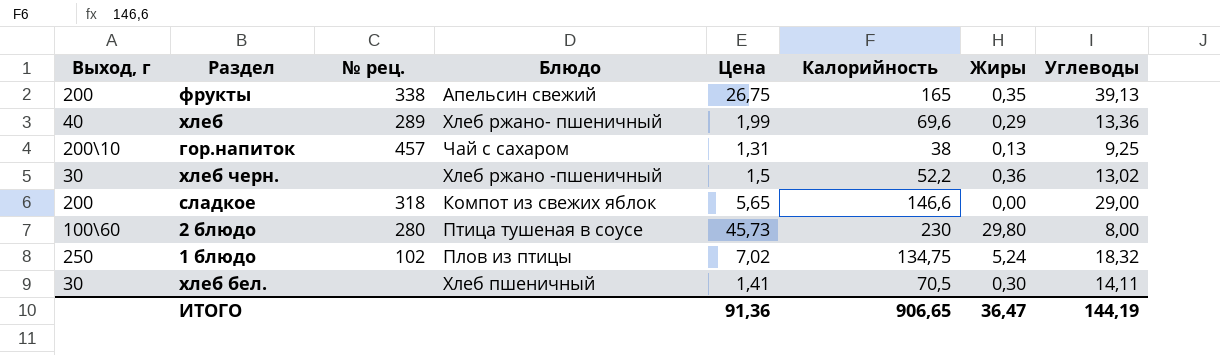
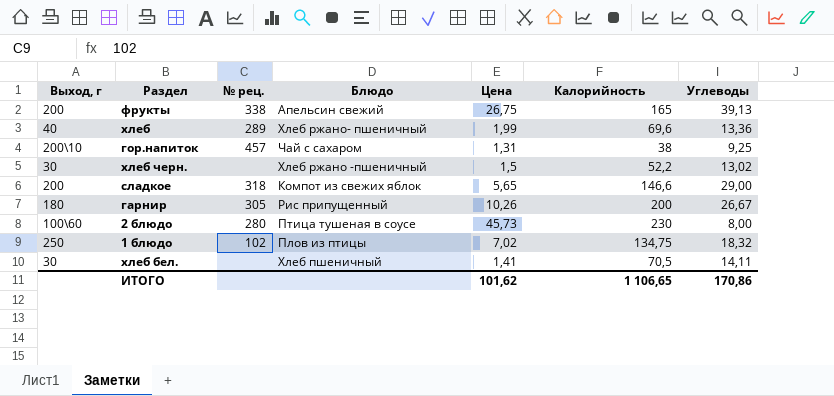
column Жиры | position: 7 -> none
row гарнир: none -> 180 | 305 | Рис припущенный | 10,26 | 200 | 26,67
ИТОГО | Цена: 91,36 -> 101,62
ИТОГО | Калорийность: 906,65 -> 1 106,65
ИТОГО | Углеводы: 144,19 -> 170,86

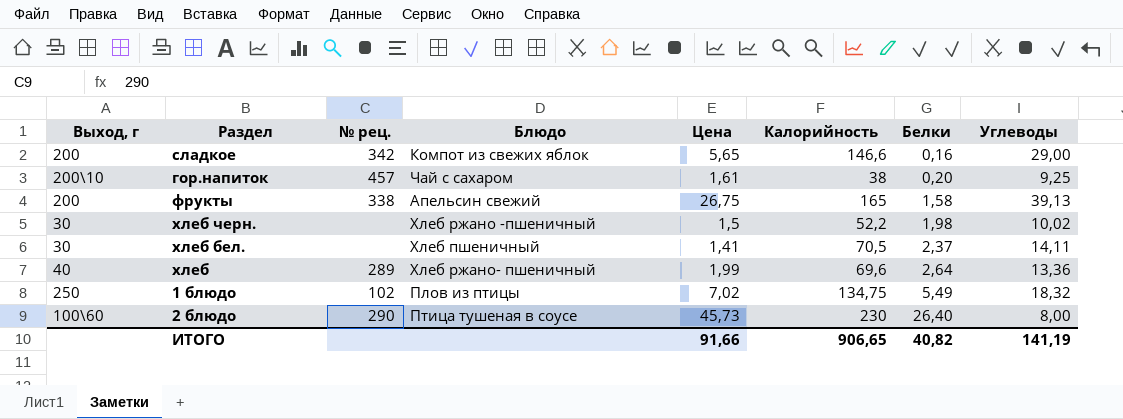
row order: none -> Белки ascending
column Белки | position: none -> 7
row гарнир: 180 | 305 | Рис припущенный | 10,26 | 200 | 26,67 -> none
сладкое | № рец.: 318 -> 342
гор.напиток | Цена: 1,31 -> 1,61
хлеб черн. | Углеводы: 13,02 -> 10,02
2 блюдо | № рец.: 280 -> 290
ИТОГО | Цена: 101,62 -> 91,66
ИТОГО | Калорийность: 1 106,65 -> 906,65
ИТОГО | Углеводы: 170,86 -> 141,19

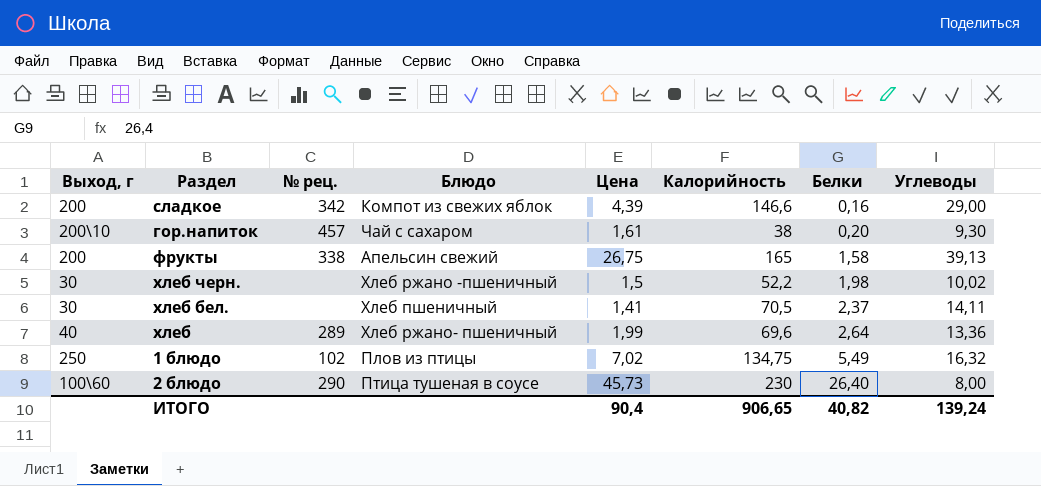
сладкое | Цена: 5,65 -> 4,39
гор.напиток | Углеводы: 9,25 -> 9,30
1 блюдо | Углеводы: 18,32 -> 16,32
ИТОГО | Цена: 91,66 -> 90,4
ИТОГО | Углеводы: 141,19 -> 139,24

